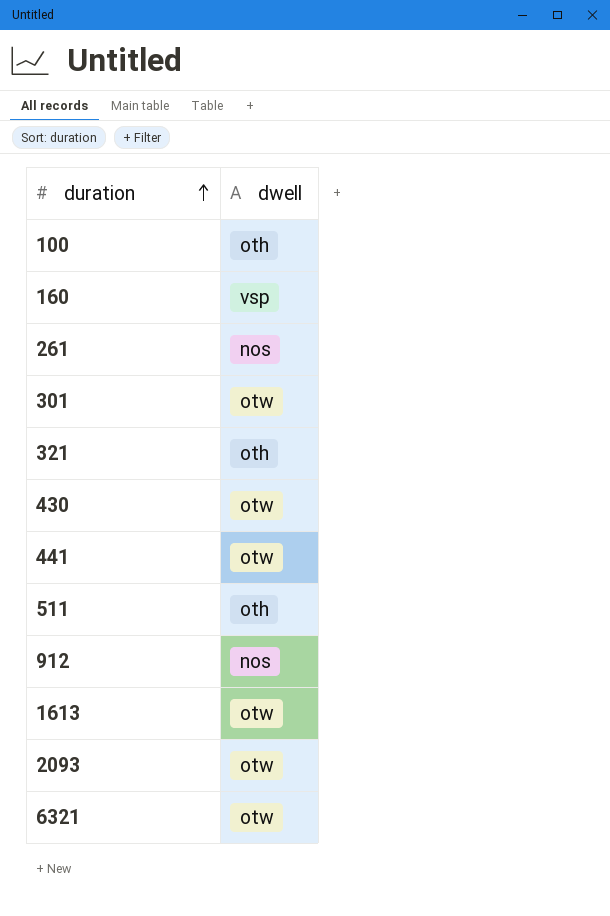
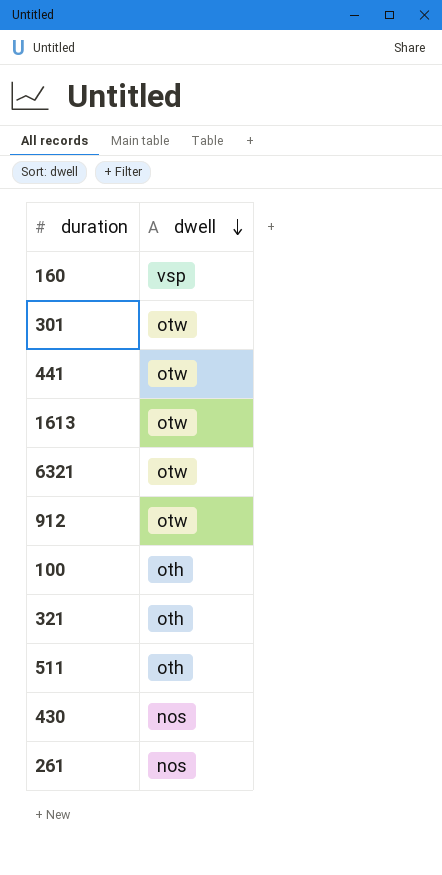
row order: duration ascending -> dwell descending
row 2093: otw -> none
912 | dwell: nos -> otw
430 | dwell: otw -> nos

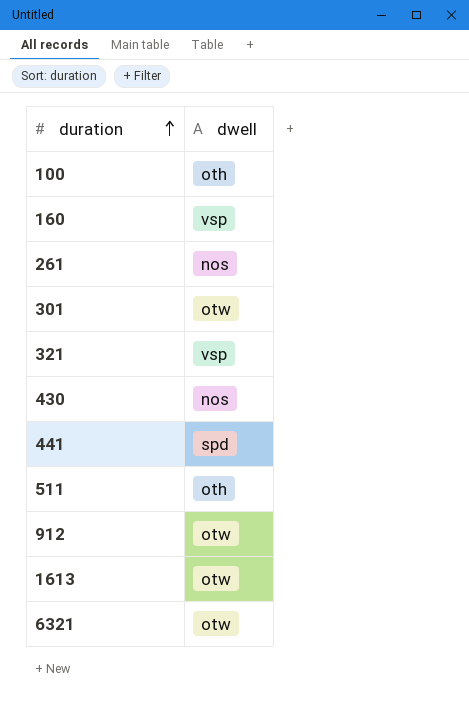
row order: dwell descending -> duration ascending
321 | dwell: oth -> vsp
441 | dwell: otw -> spd

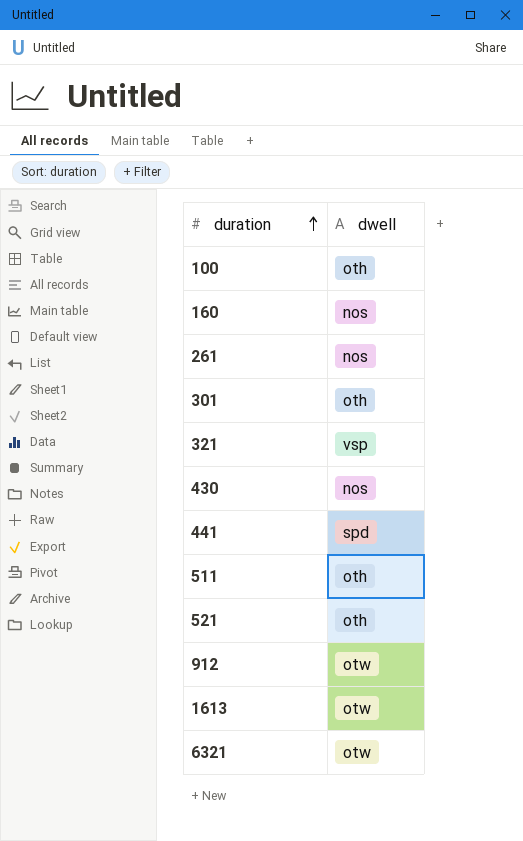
160 | dwell: vsp -> nos
301 | dwell: otw -> oth
row 521: none -> oth

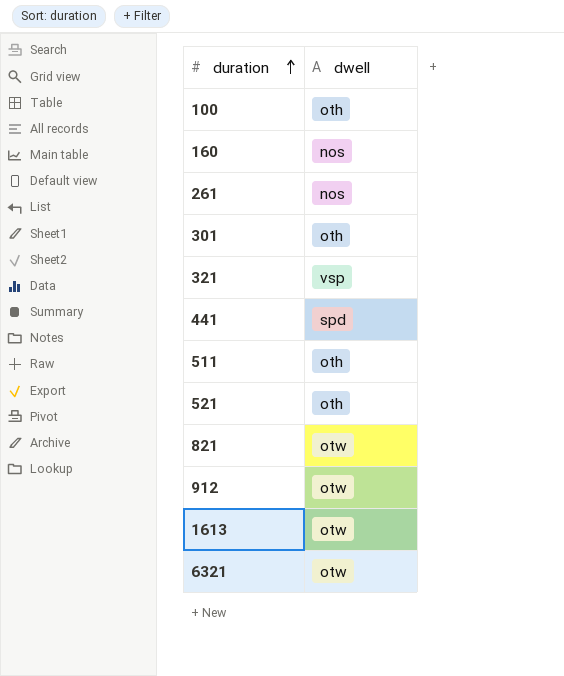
row 430: nos -> none
row 821: none -> otw

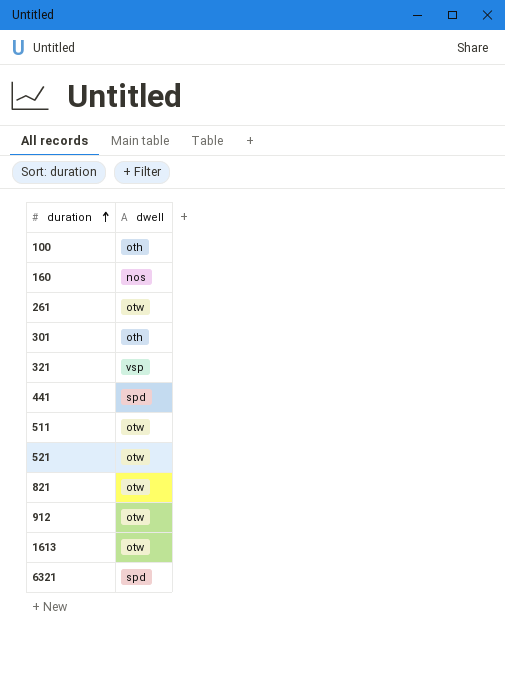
261 | dwell: nos -> otw
511 | dwell: oth -> otw
521 | dwell: oth -> otw
6321 | dwell: otw -> spd

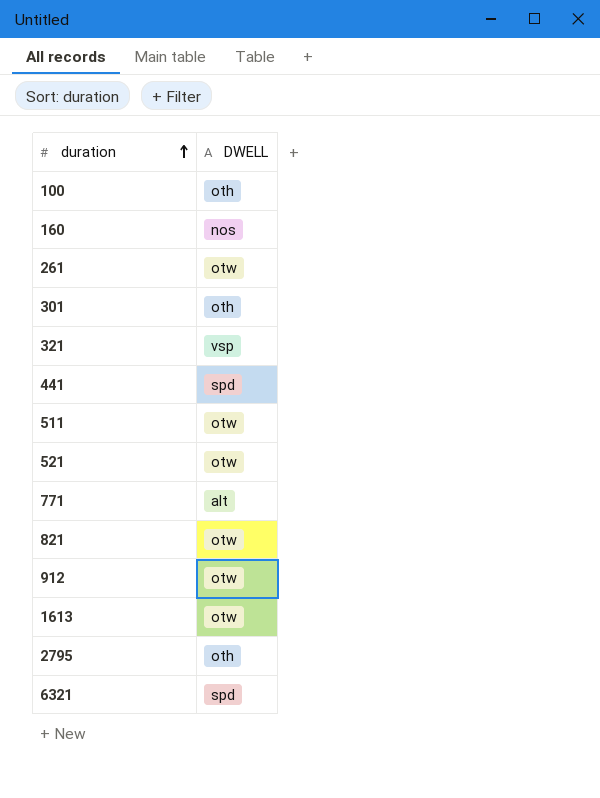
column name: dwell -> DWELL
row 771: none -> alt
row 2795: none -> oth

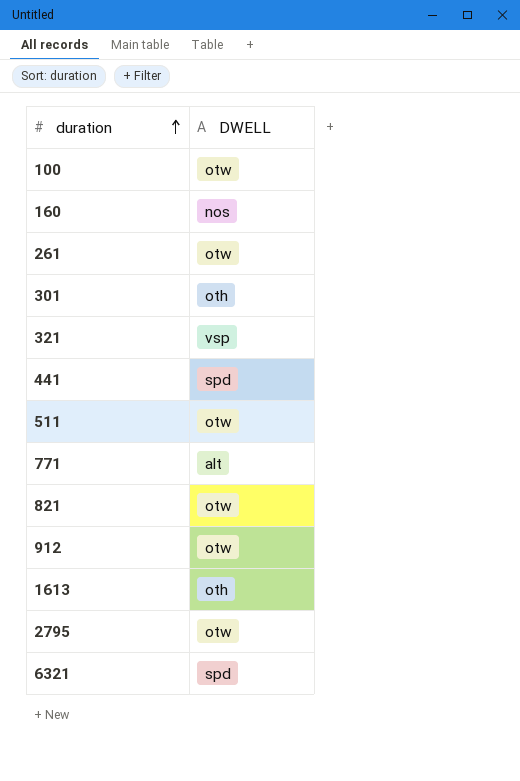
row 521: otw -> none
100 | DWELL: oth -> otw
1613 | DWELL: otw -> oth
2795 | DWELL: oth -> otw

